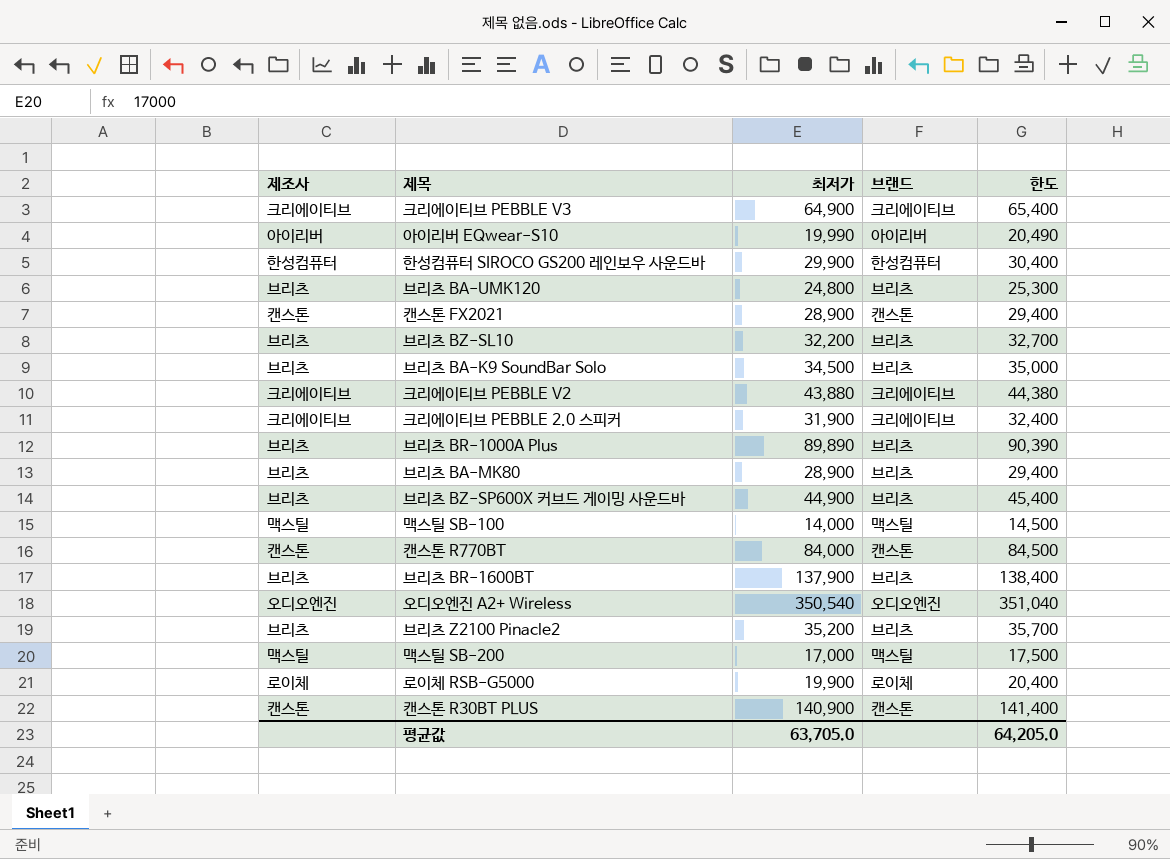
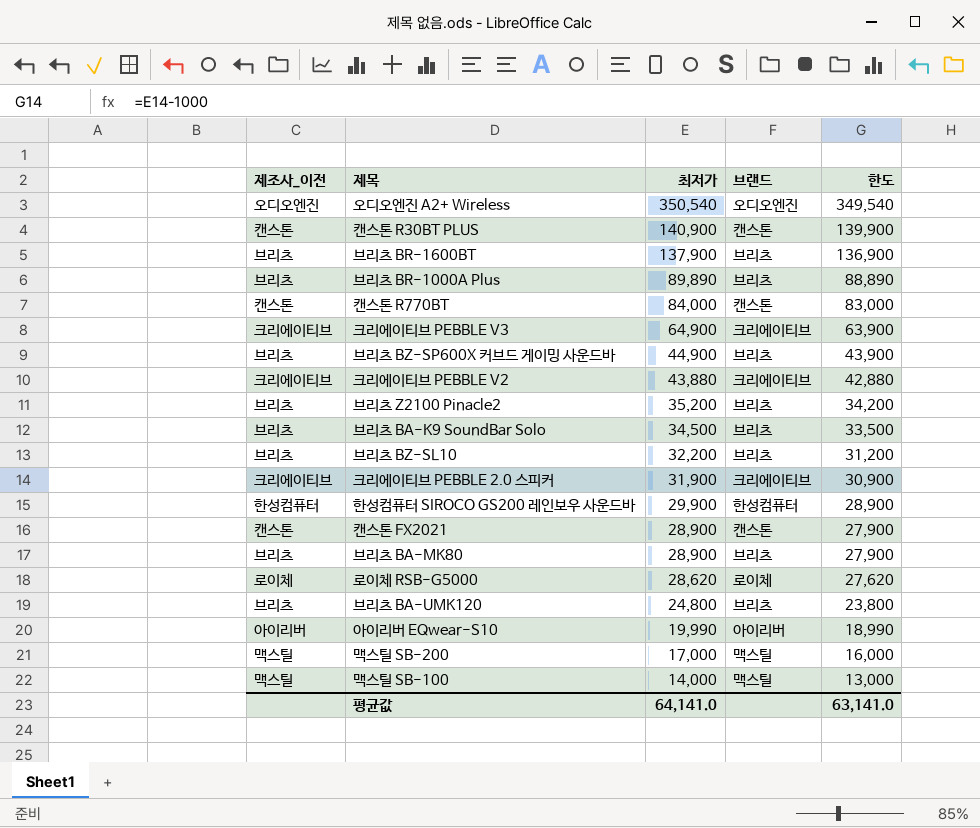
row order: none -> 최저가 descending
column name: 제조사 -> 제조사_이전
column 한도 | formula: [최저가] + 500 -> [최저가] - 1000
로이체 RSB-G5000 | 최저가: 19,900 -> 28,620
평균값 | 최저가: 63,705.0 -> 64,141.0
평균값 | 한도: 64,205.0 -> 63,141.0

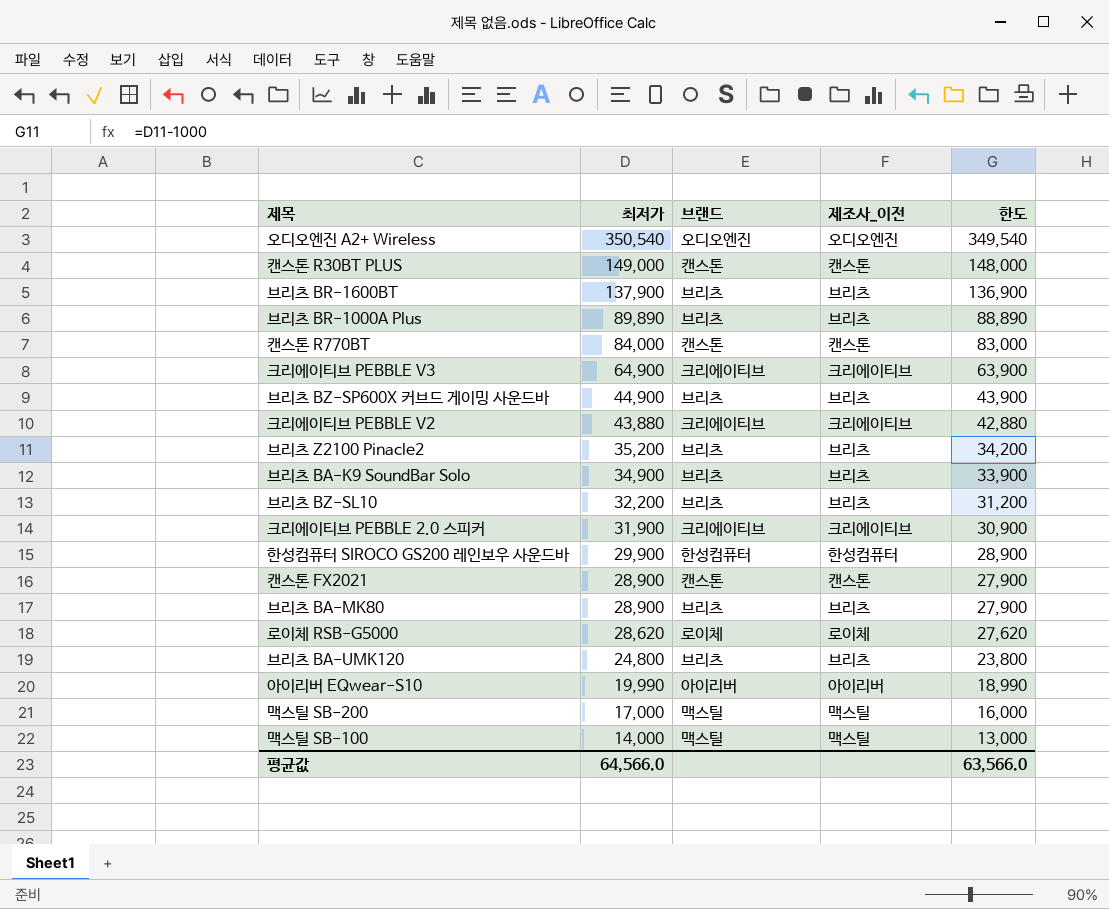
column 제조사_이전 | position: 1 -> 4
캔스톤 R30BT PLUS | 최저가: 140,900 -> 149,000
캔스톤 R30BT PLUS | 한도: 139,900 -> 148,000
브리츠 BA-K9 SoundBar Solo | 최저가: 34,500 -> 34,900
브리츠 BA-K9 SoundBar Solo | 한도: 33,500 -> 33,900
평균값 | 최저가: 64,141.0 -> 64,566.0
평균값 | 한도: 63,141.0 -> 63,566.0

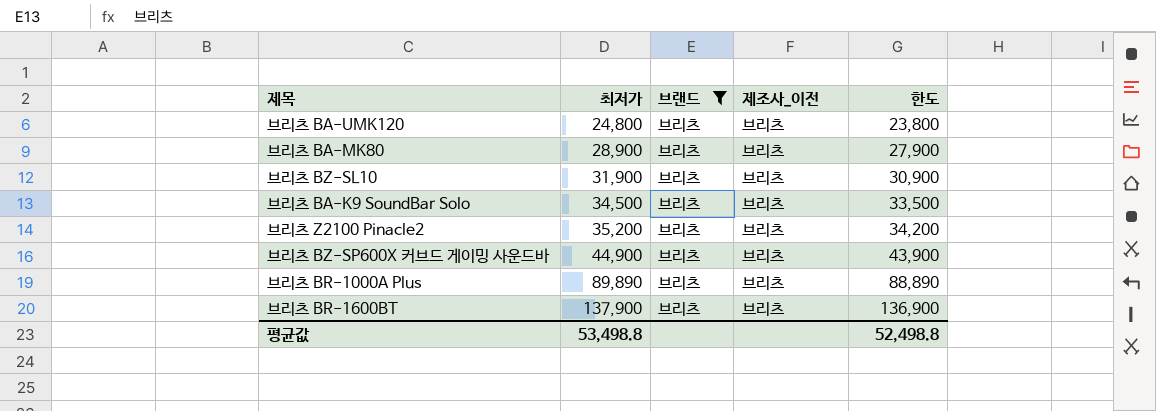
filter: none -> 브랜드 = 브리츠
row order: 최저가 descending -> 최저가 ascending
브리츠 BZ-SL10 | 최저가: 32,200 -> 31,900
브리츠 BZ-SL10 | 한도: 31,200 -> 30,900
브리츠 BA-K9 SoundBar Solo | 최저가: 34,900 -> 34,500
브리츠 BA-K9 SoundBar Solo | 한도: 33,900 -> 33,500
평균값 | 최저가: 64,566.0 -> 53,498.8
평균값 | 한도: 63,566.0 -> 52,498.8

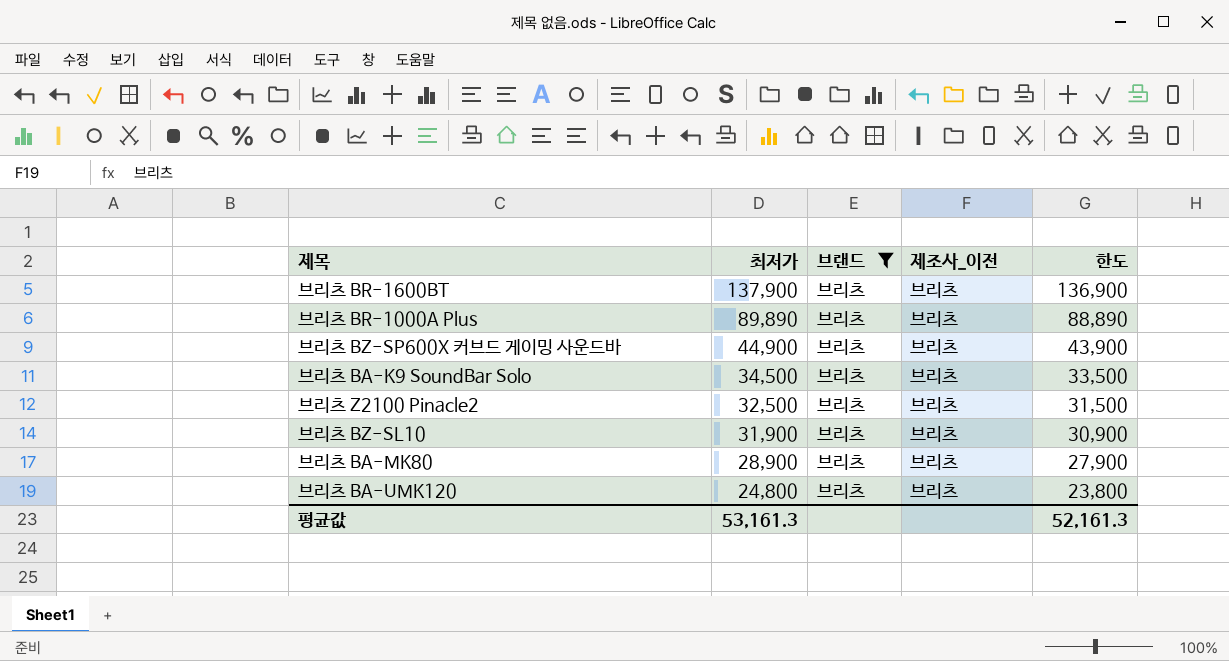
row order: 최저가 ascending -> 최저가 descending
브리츠 Z2100 Pinacle2 | 최저가: 35,200 -> 32,500
브리츠 Z2100 Pinacle2 | 한도: 34,200 -> 31,500
평균값 | 최저가: 53,498.8 -> 53,161.3
평균값 | 한도: 52,498.8 -> 52,161.3

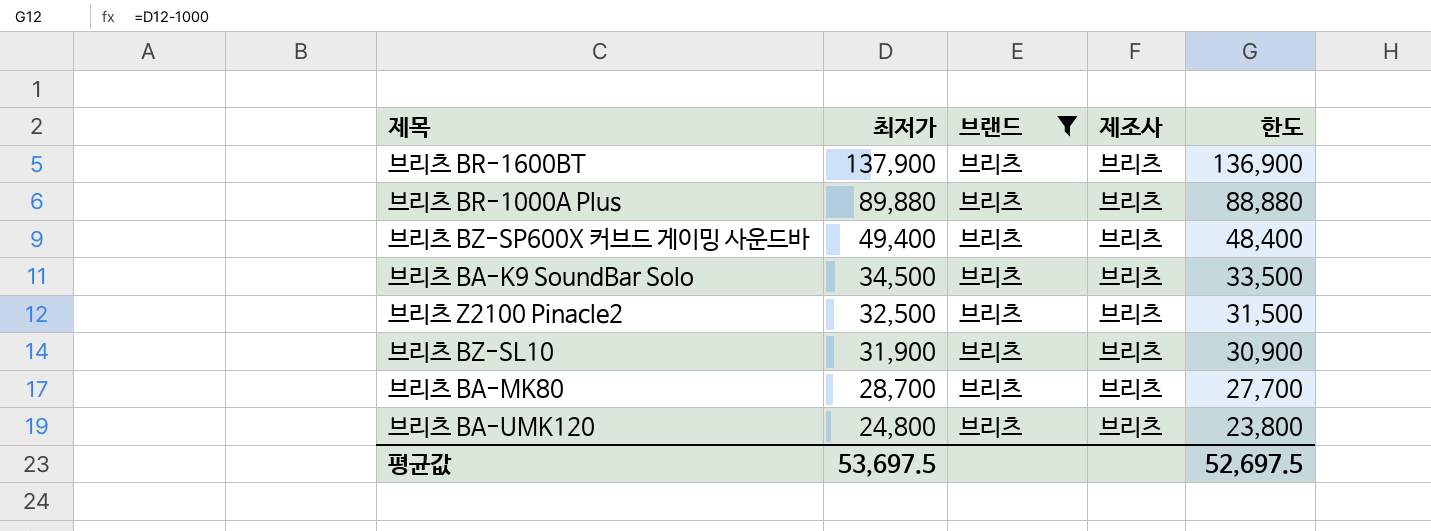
column name: 제조사_이전 -> 제조사
브리츠 BR-1000A Plus | 최저가: 89,890 -> 89,880
브리츠 BR-1000A Plus | 한도: 88,890 -> 88,880
브리츠 BZ-SP600X 커브드 게이밍 사운드바 | 최저가: 44,900 -> 49,400
브리츠 BZ-SP600X 커브드 게이밍 사운드바 | 한도: 43,900 -> 48,400
브리츠 BA-MK80 | 최저가: 28,900 -> 28,700
브리츠 BA-MK80 | 한도: 27,900 -> 27,700
평균값 | 최저가: 53,161.3 -> 53,697.5
평균값 | 한도: 52,161.3 -> 52,697.5

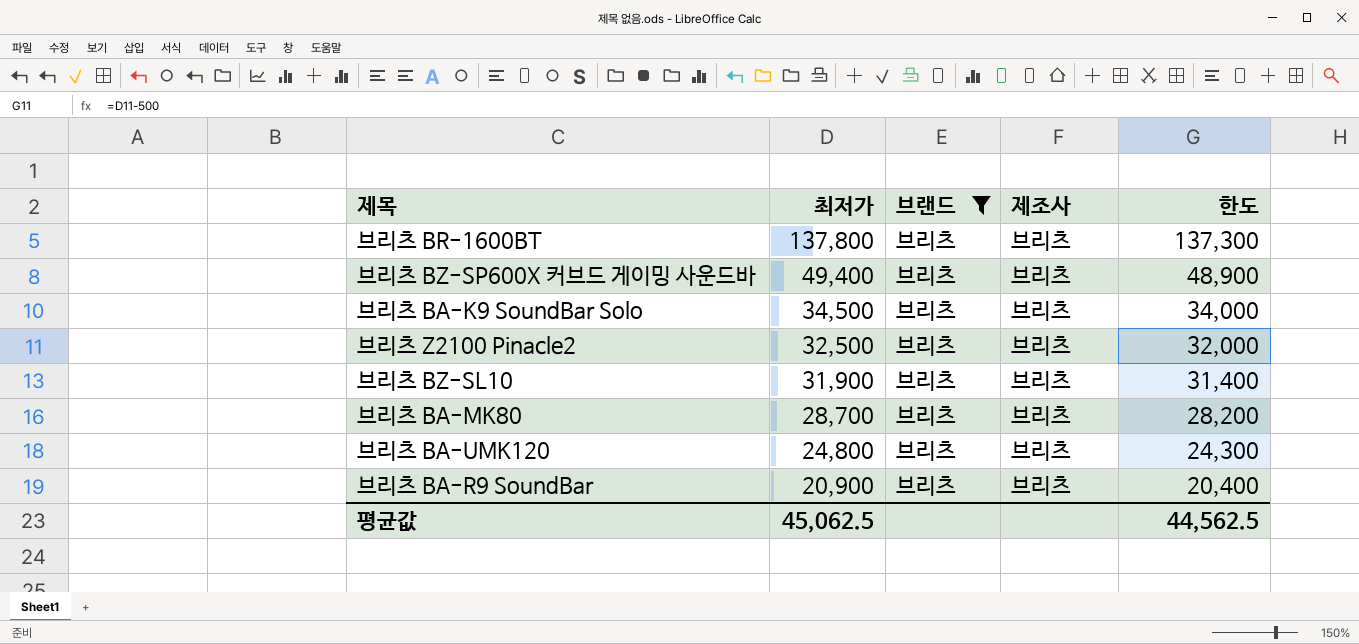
column 한도 | formula: [최저가] - 1000 -> [최저가] - 500
row 브리츠 BR-1000A Plus: 89,880 | 브리츠 | 브리츠 | 88,880 -> none
브리츠 BR-1600BT | 최저가: 137,900 -> 137,800
row 브리츠 BA-R9 SoundBar: none -> 20,900 | 브리츠 | 브리츠 | 20,400
평균값 | 최저가: 53,697.5 -> 45,062.5
평균값 | 한도: 52,697.5 -> 44,562.5

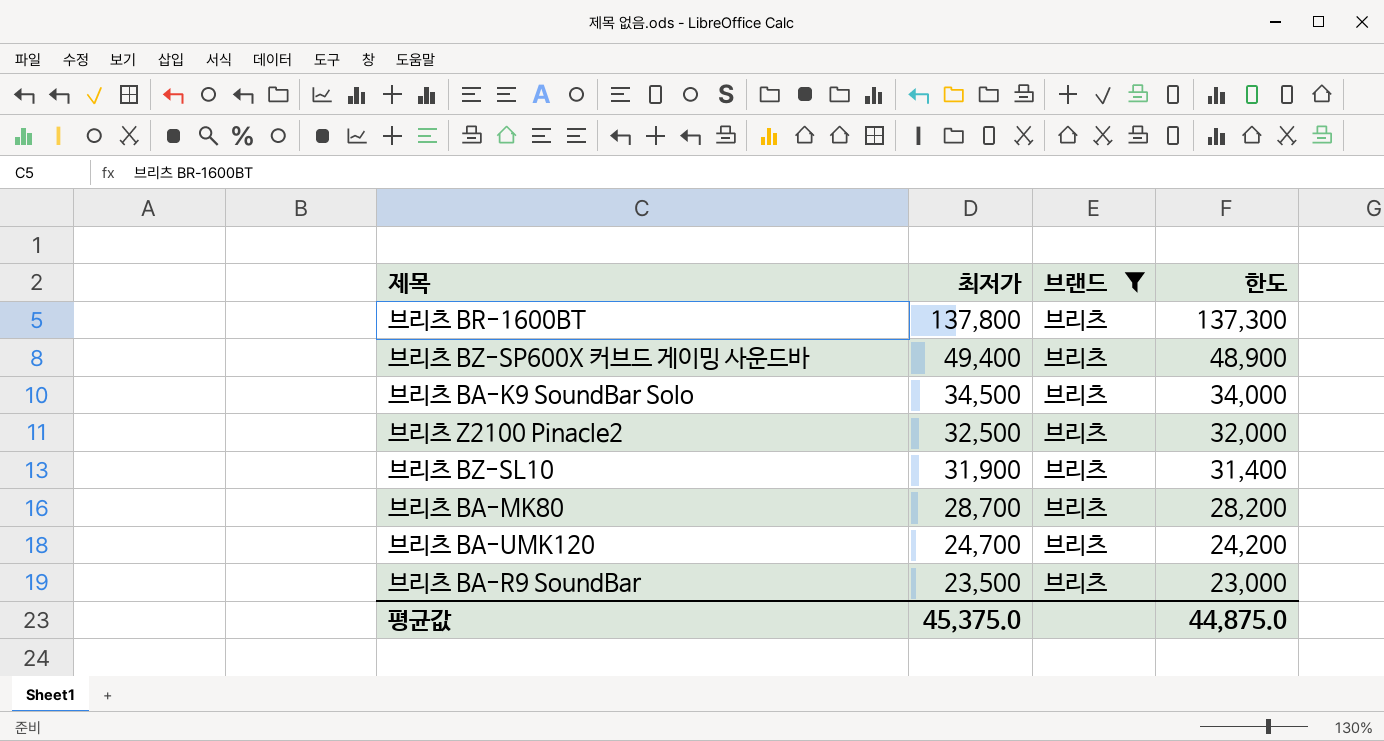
column 제조사 | position: 4 -> none
브리츠 BA-UMK120 | 최저가: 24,800 -> 24,700
브리츠 BA-UMK120 | 한도: 24,300 -> 24,200
브리츠 BA-R9 SoundBar | 최저가: 20,900 -> 23,500
브리츠 BA-R9 SoundBar | 한도: 20,400 -> 23,000
평균값 | 최저가: 45,062.5 -> 45,375.0
평균값 | 한도: 44,562.5 -> 44,875.0

